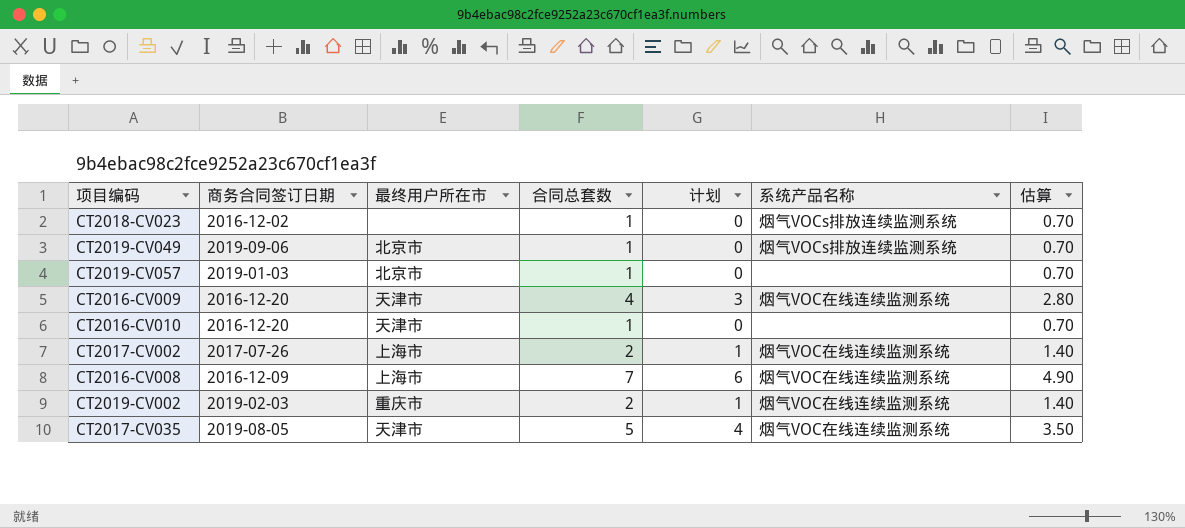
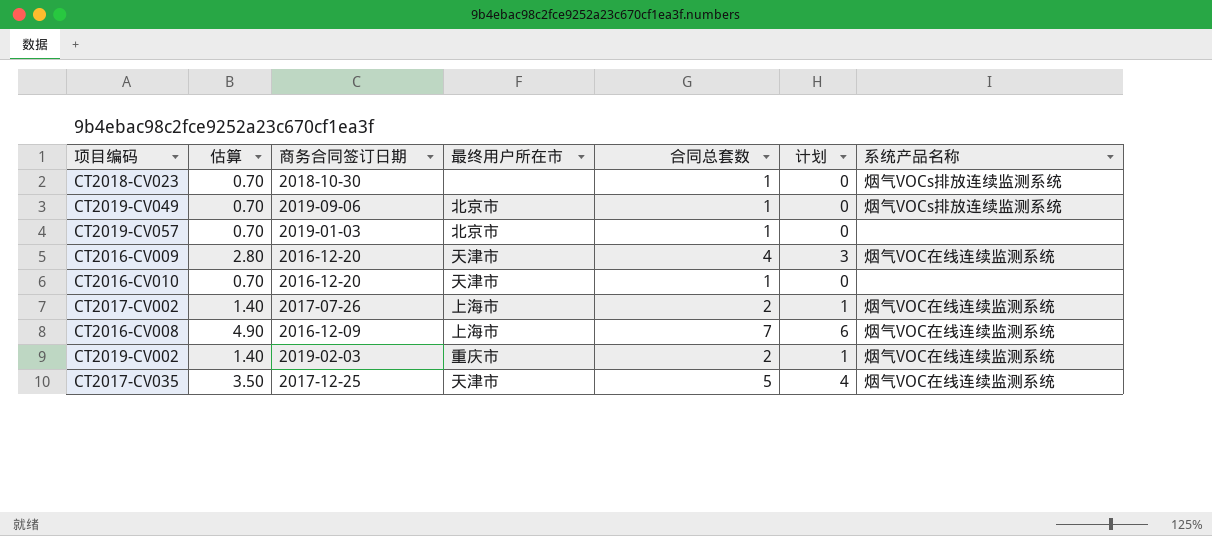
column 估算 | position: 7 -> 2
CT2018-CV023 | 商务合同签订日期: 2016-12-02 -> 2018-10-30
CT2017-CV035 | 商务合同签订日期: 2019-08-05 -> 2017-12-25

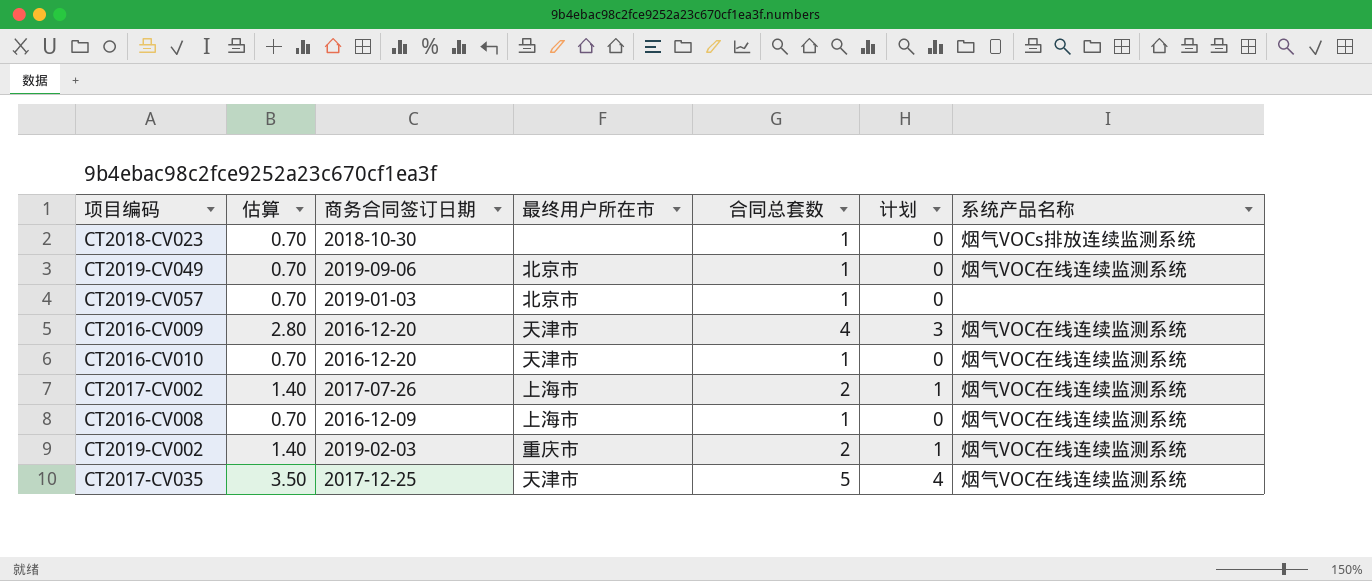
CT2019-CV049 | 系统产品名称: 烟气VOCs排放连续监测系统 -> 烟气VOC在线连续监测系统
CT2016-CV010 | 系统产品名称: none -> 烟气VOC在线连续监测系统
CT2016-CV008 | 估算: 4.90 -> 0.70
CT2016-CV008 | 合同总套数: 7 -> 1
CT2016-CV008 | 计划: 6 -> 0

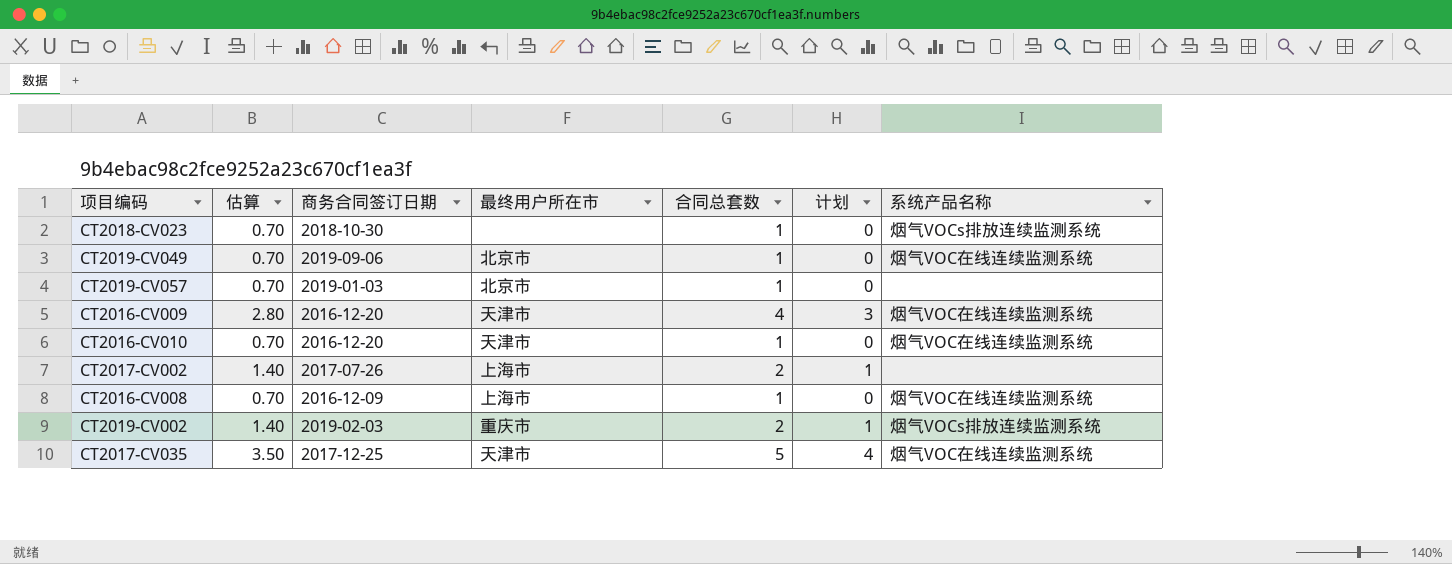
CT2017-CV002 | 系统产品名称: 烟气VOC在线连续监测系统 -> none
CT2019-CV002 | 系统产品名称: 烟气VOC在线连续监测系统 -> 烟气VOCs排放连续监测系统

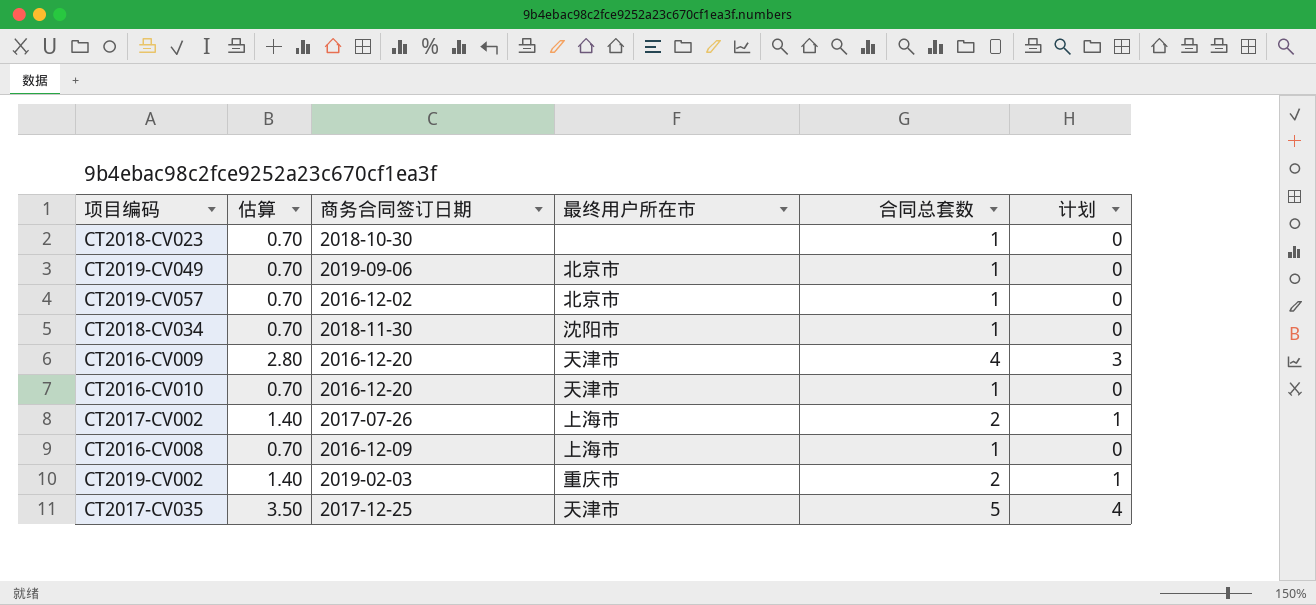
column 系统产品名称 | position: 7 -> none
CT2019-CV057 | 商务合同签订日期: 2019-01-03 -> 2016-12-02
row CT2018-CV034: none -> 0.70 | 2018-11-30 | 沈阳市 | 1 | 0

